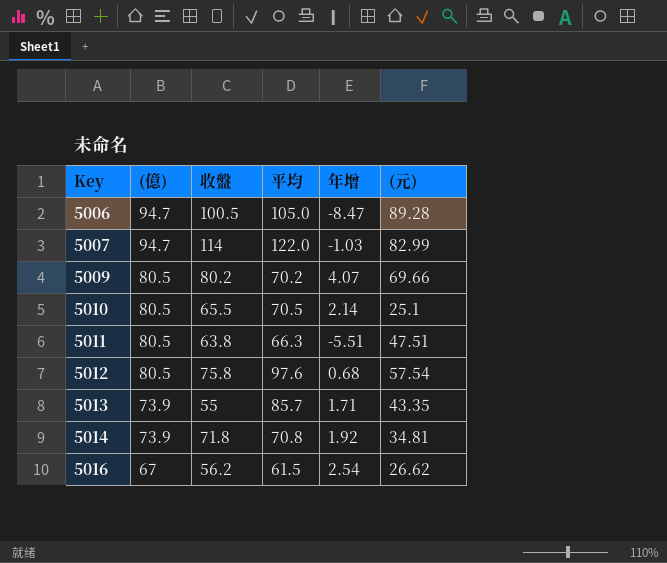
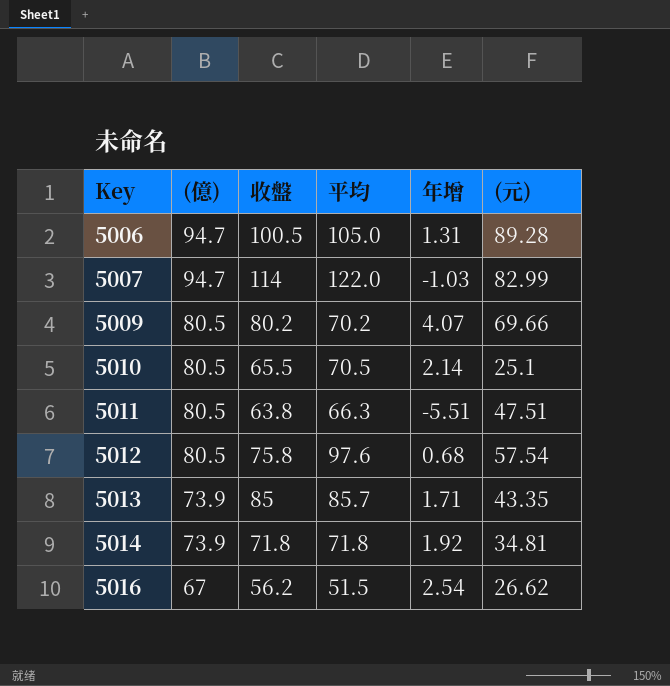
5006 | 年增: -8.47 -> 1.31
5013 | 收盤: 55 -> 85
5014 | 平均: 70.8 -> 71.8
5016 | 平均: 61.5 -> 51.5

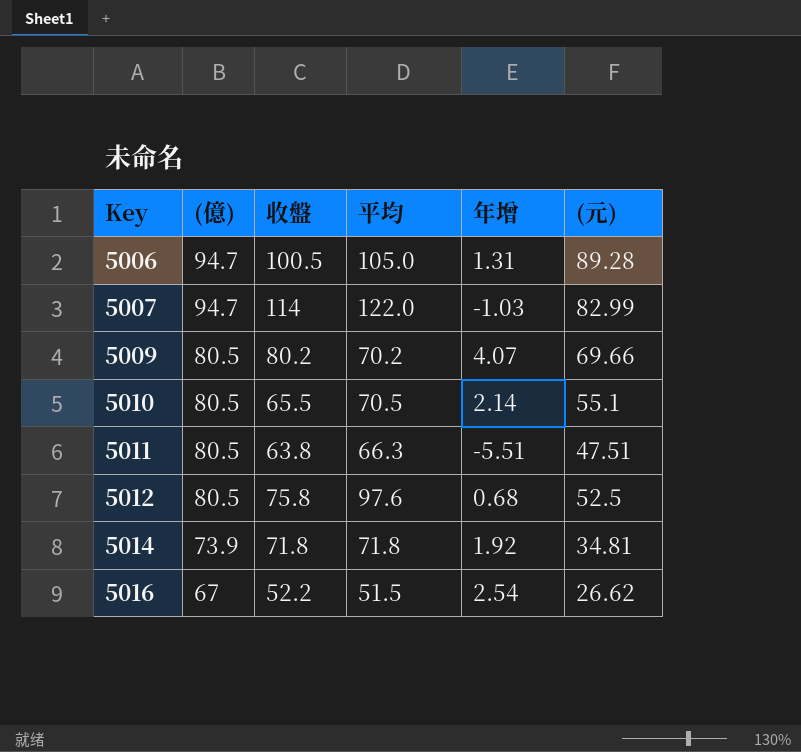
row 5013: 73.9 | 85 | 85.7 | 1.71 | 43.35 -> none
5010 | (元): 25.1 -> 55.1
5012 | (元): 57.54 -> 52.5
5016 | 收盤: 56.2 -> 52.2

